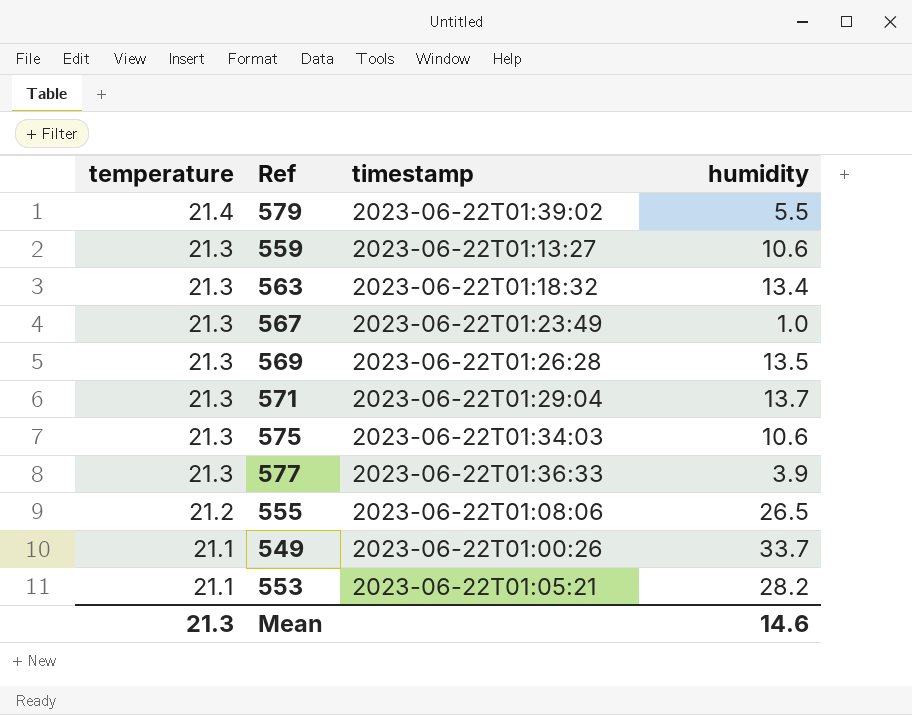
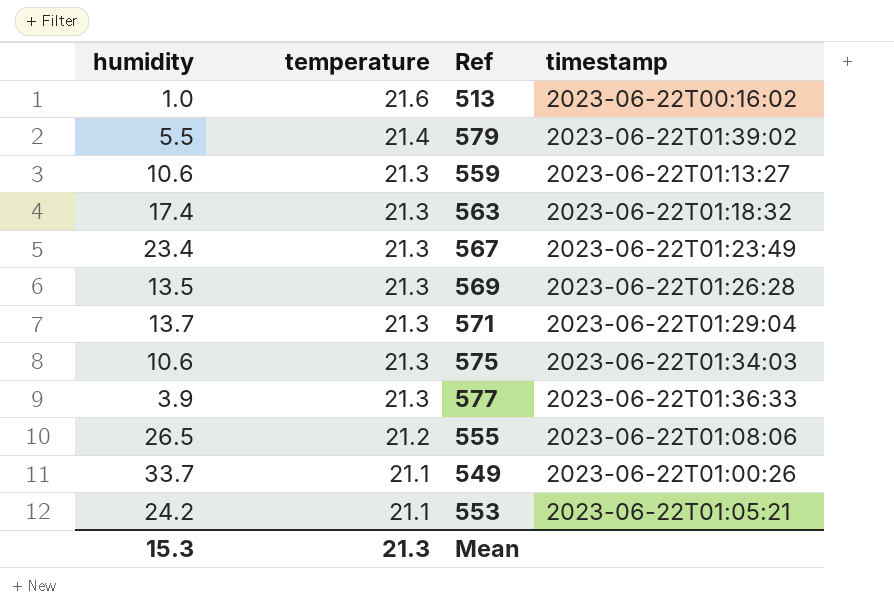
column humidity | position: 4 -> 1
row 513: none -> 1.0 | 21.6 | 2023-06-22T00:16:02
563 | humidity: 13.4 -> 17.4
567 | humidity: 1.0 -> 23.4
553 | humidity: 28.2 -> 24.2
Mean | humidity: 14.6 -> 15.3

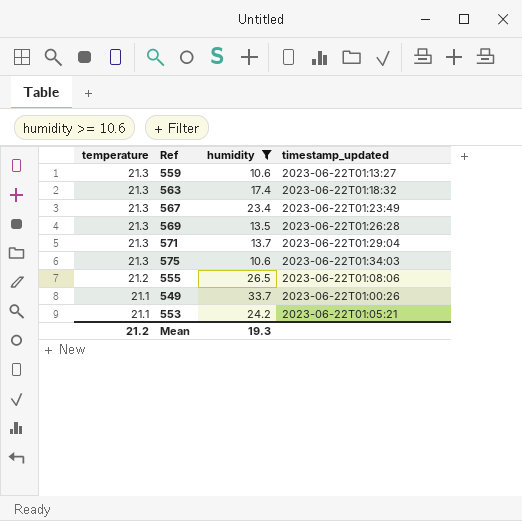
filter: none -> humidity >= 10.6
column humidity | position: 1 -> 3
column name: timestamp -> timestamp_updated
Mean | temperature: 21.3 -> 21.2
Mean | humidity: 15.3 -> 19.3

